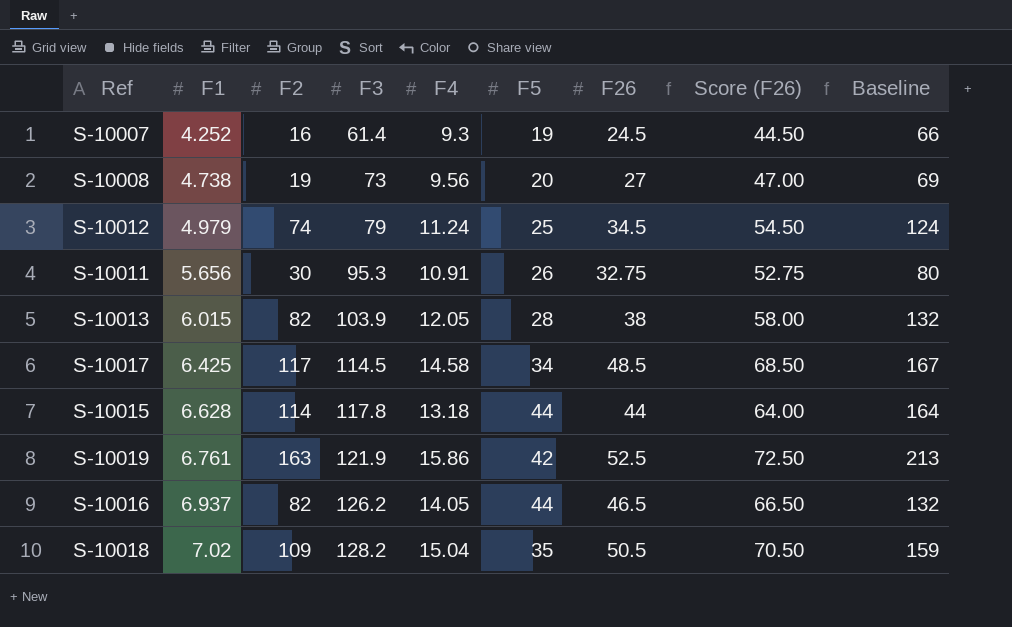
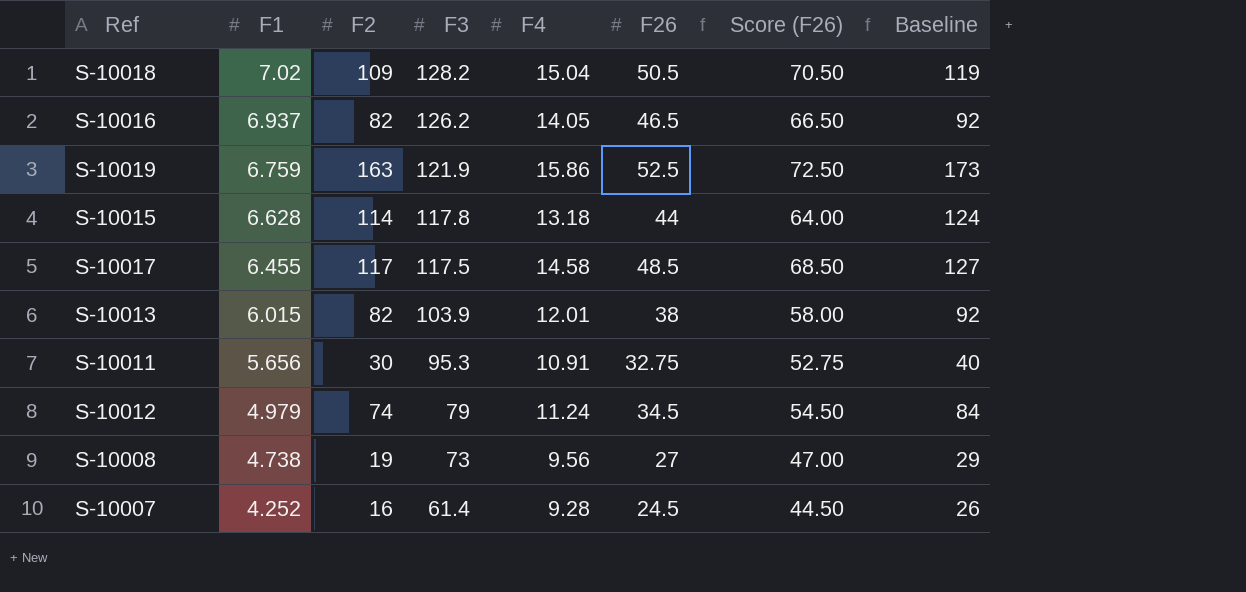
row order: F1 ascending -> F1 descending
column F5 | position: 6 -> none
column Baseline | formula: [F2] + 50 -> [F2] + 10
S-10019 | F1: 6.761 -> 6.759
S-10017 | F1: 6.425 -> 6.455
S-10017 | F3: 114.5 -> 117.5
S-10013 | F4: 12.05 -> 12.01
S-10007 | F4: 9.3 -> 9.28

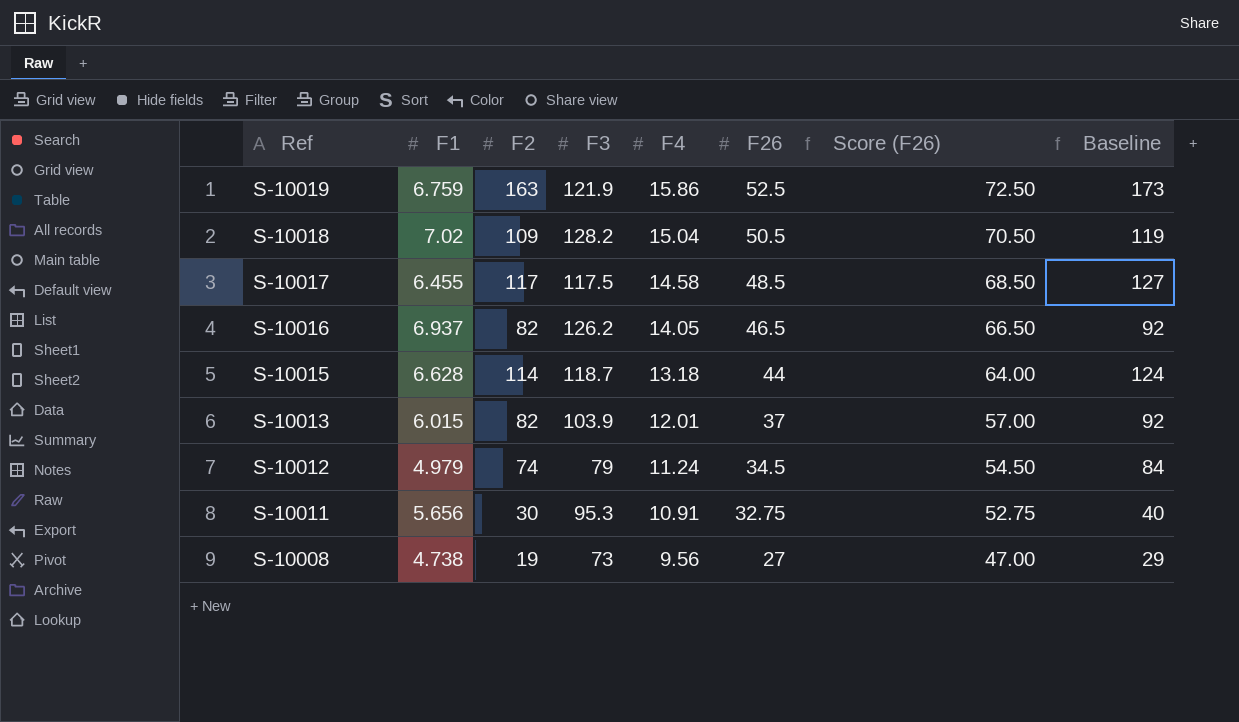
row order: F1 descending -> Ref descending
row S-10007: 4.252 | 16 | 61.4 | 9.28 | 24.5 | 44.50 | 26 -> none
S-10015 | F3: 117.8 -> 118.7
S-10013 | F26: 38 -> 37
S-10013 | Score (F26): 58.00 -> 57.00

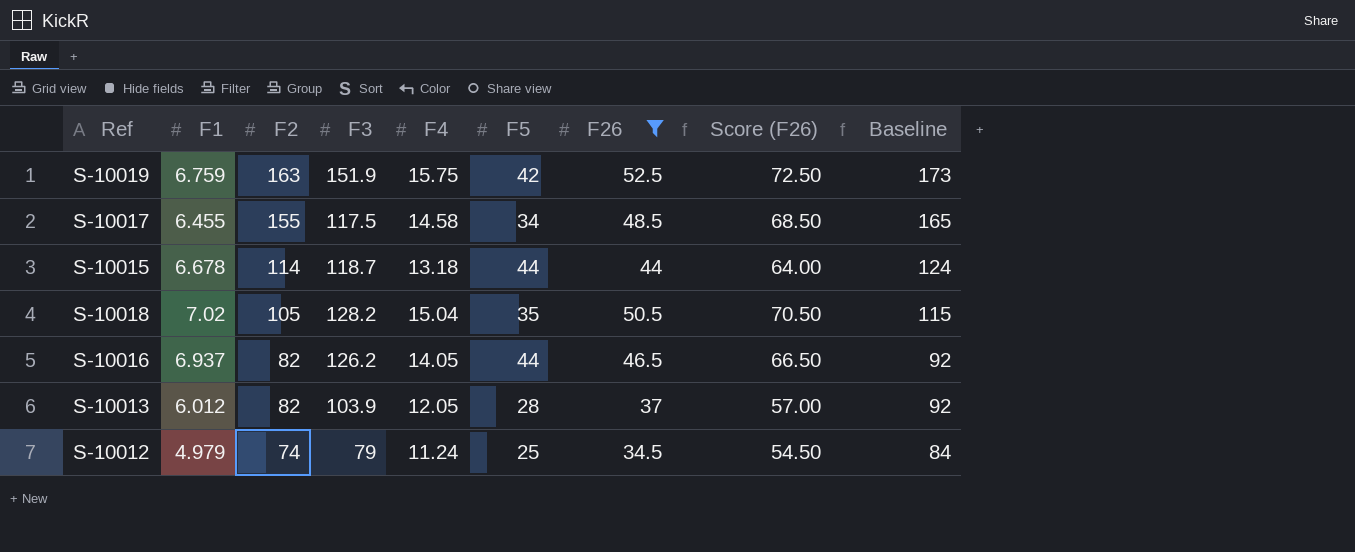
filter: none -> F26 >= 34.5
row order: Ref descending -> F2 descending
column F5 | position: none -> 6
S-10019 | F3: 121.9 -> 151.9
S-10019 | F4: 15.86 -> 15.75
S-10017 | F2: 117 -> 155
S-10017 | Baseline: 127 -> 165
S-10015 | F1: 6.628 -> 6.678
S-10018 | F2: 109 -> 105
S-10018 | Baseline: 119 -> 115
S-10013 | F1: 6.015 -> 6.012
S-10013 | F4: 12.01 -> 12.05

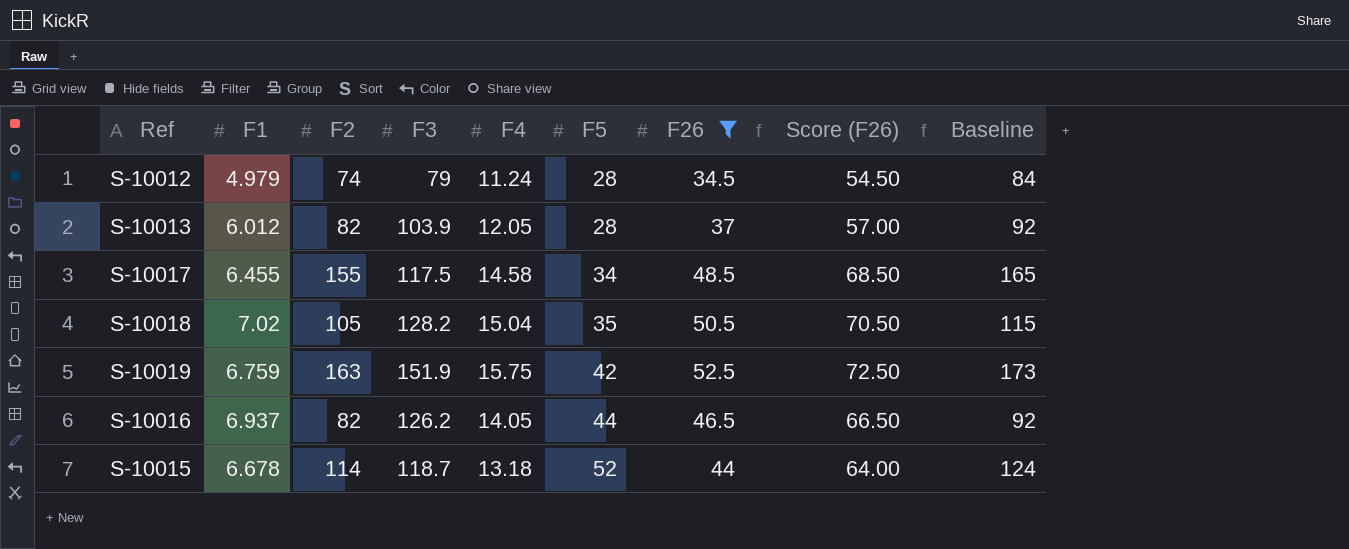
row order: F2 descending -> F5 ascending
S-10012 | F5: 25 -> 28
S-10015 | F5: 44 -> 52

